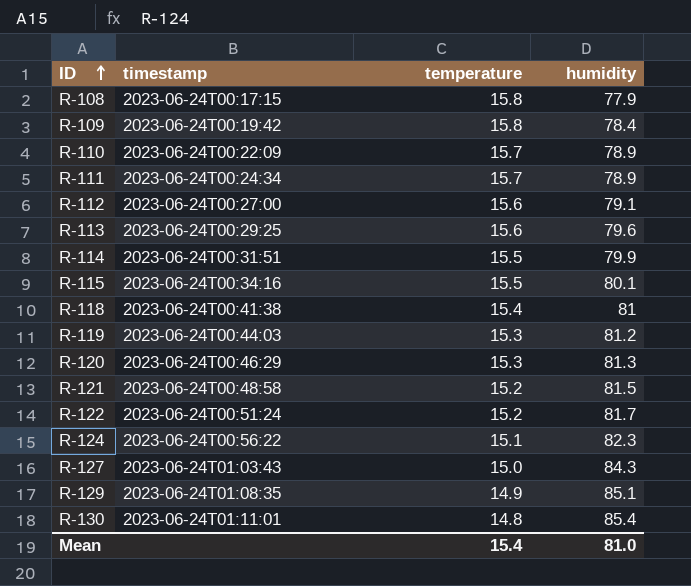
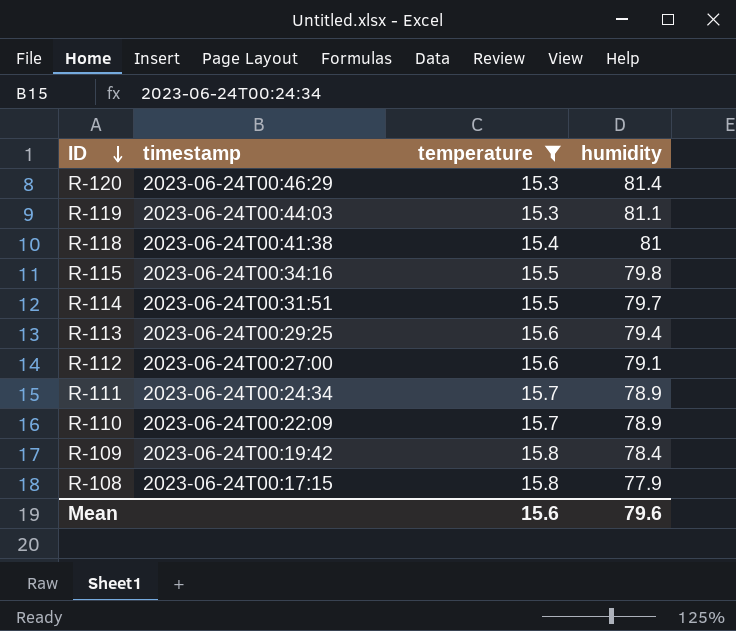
filter: none -> temperature >= 15.3
row order: ID ascending -> ID descending
R-120 | humidity: 81.3 -> 81.4
R-119 | humidity: 81.2 -> 81.1
R-115 | humidity: 80.1 -> 79.8
R-114 | humidity: 79.9 -> 79.7
R-113 | humidity: 79.6 -> 79.4
Mean | temperature: 15.4 -> 15.6
Mean | humidity: 81.0 -> 79.6

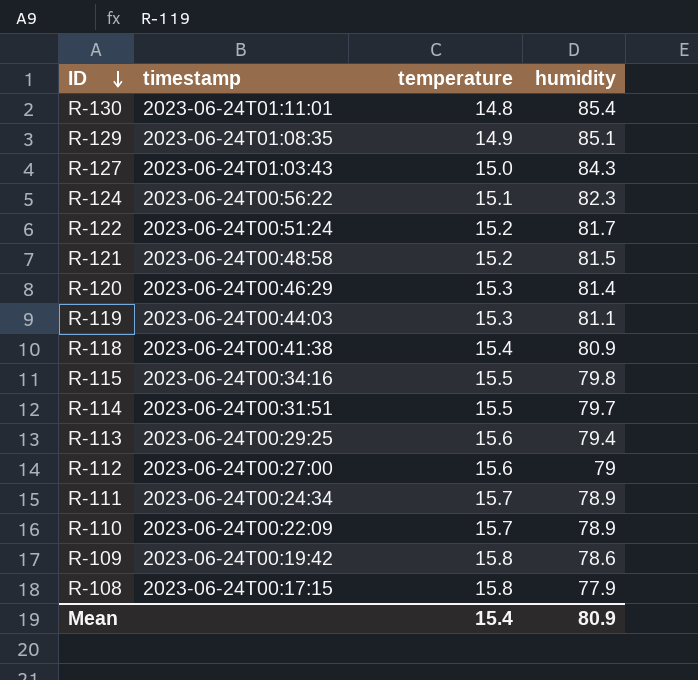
filter: temperature >= 15.3 -> none
R-118 | humidity: 81 -> 80.9
R-112 | humidity: 79.1 -> 79
R-109 | humidity: 78.4 -> 78.6
Mean | temperature: 15.6 -> 15.4
Mean | humidity: 79.6 -> 80.9

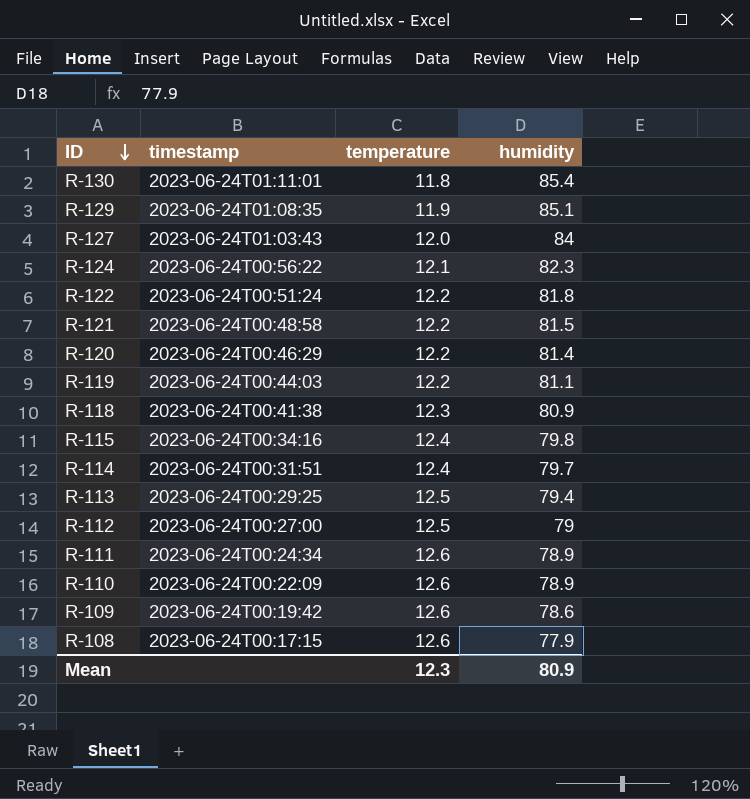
R-130 | temperature: 14.8 -> 11.8
R-129 | temperature: 14.9 -> 11.9
R-127 | temperature: 15.0 -> 12.0
R-127 | humidity: 84.3 -> 84
R-124 | temperature: 15.1 -> 12.1
R-122 | temperature: 15.2 -> 12.2
R-122 | humidity: 81.7 -> 81.8
R-121 | temperature: 15.2 -> 12.2
R-120 | temperature: 15.3 -> 12.2
R-119 | temperature: 15.3 -> 12.2
R-118 | temperature: 15.4 -> 12.3
R-115 | temperature: 15.5 -> 12.4
R-114 | temperature: 15.5 -> 12.4
R-113 | temperature: 15.6 -> 12.5
R-112 | temperature: 15.6 -> 12.5
R-111 | temperature: 15.7 -> 12.6
R-110 | temperature: 15.7 -> 12.6
R-109 | temperature: 15.8 -> 12.6
R-108 | temperature: 15.8 -> 12.6
Mean | temperature: 15.4 -> 12.3

